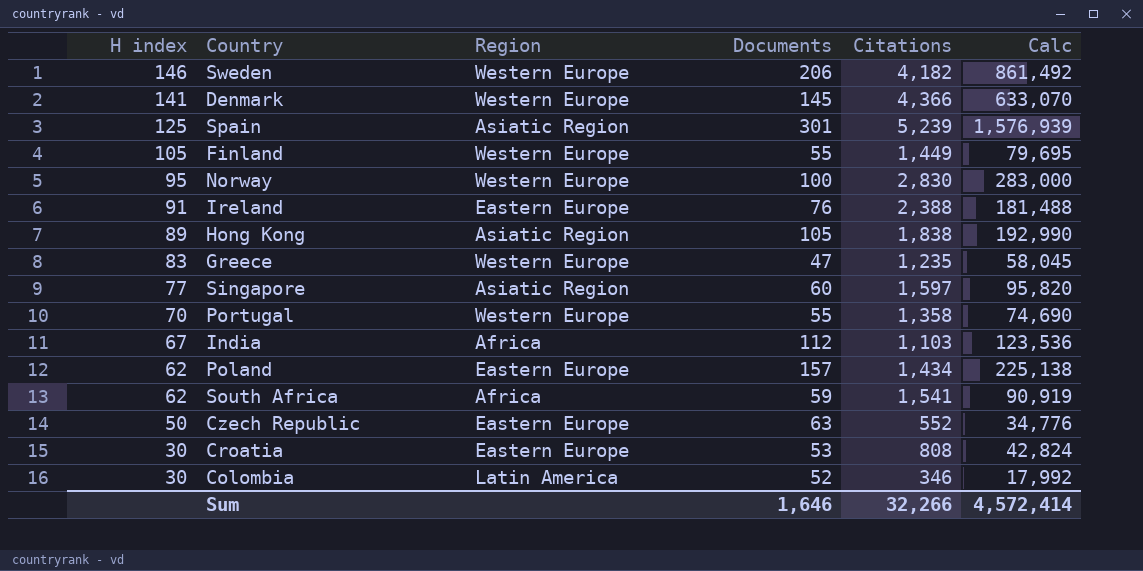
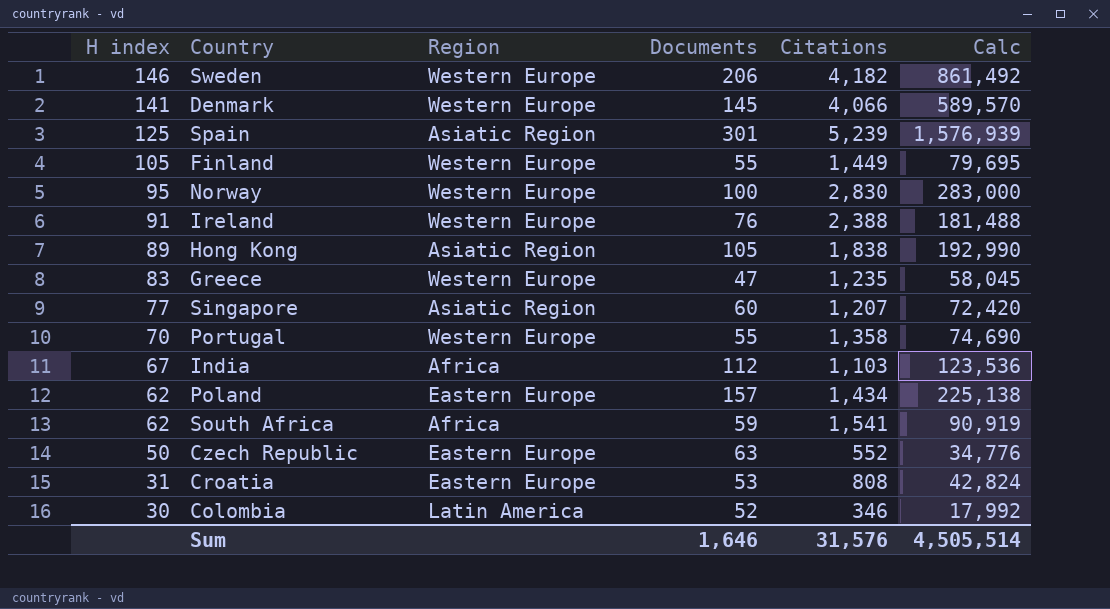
Denmark | Citations: 4,366 -> 4,066
Denmark | Calc: 633,070 -> 589,570
Ireland | Region: Eastern Europe -> Western Europe
Singapore | Citations: 1,597 -> 1,207
Singapore | Calc: 95,820 -> 72,420
Croatia | H index: 30 -> 31
Sum | Citations: 32,266 -> 31,576
Sum | Calc: 4,572,414 -> 4,505,514

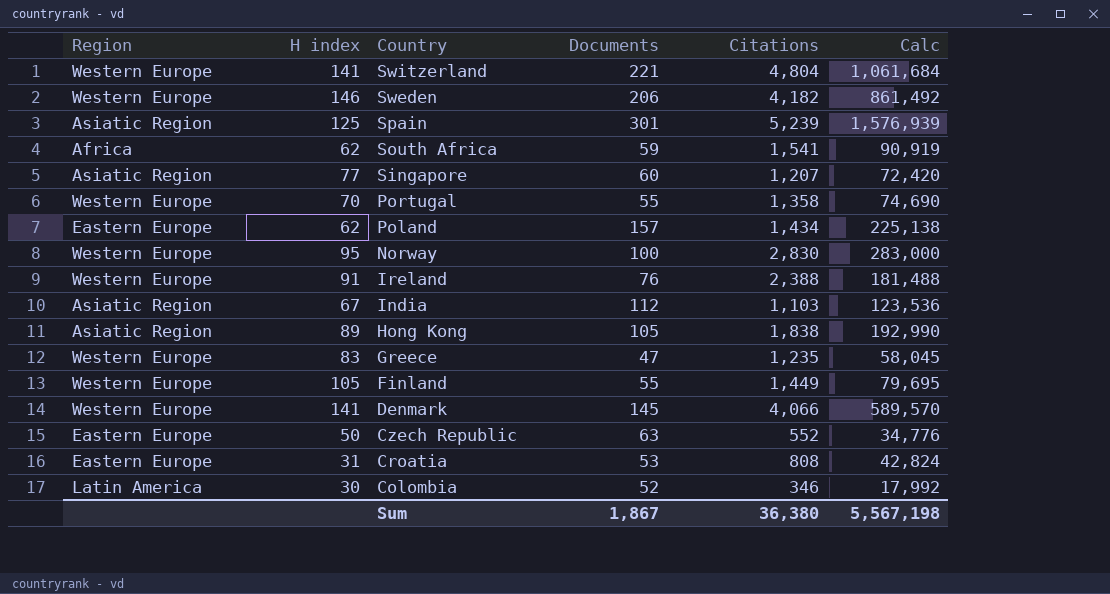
row order: H index descending -> Country descending
column Region | position: 3 -> 1
row Switzerland: none -> Western Europe | 141 | 221 | 4,804 | 1,061,684
India | Region: Africa -> Asiatic Region
Sum | Documents: 1,646 -> 1,867
Sum | Citations: 31,576 -> 36,380
Sum | Calc: 4,505,514 -> 5,567,198

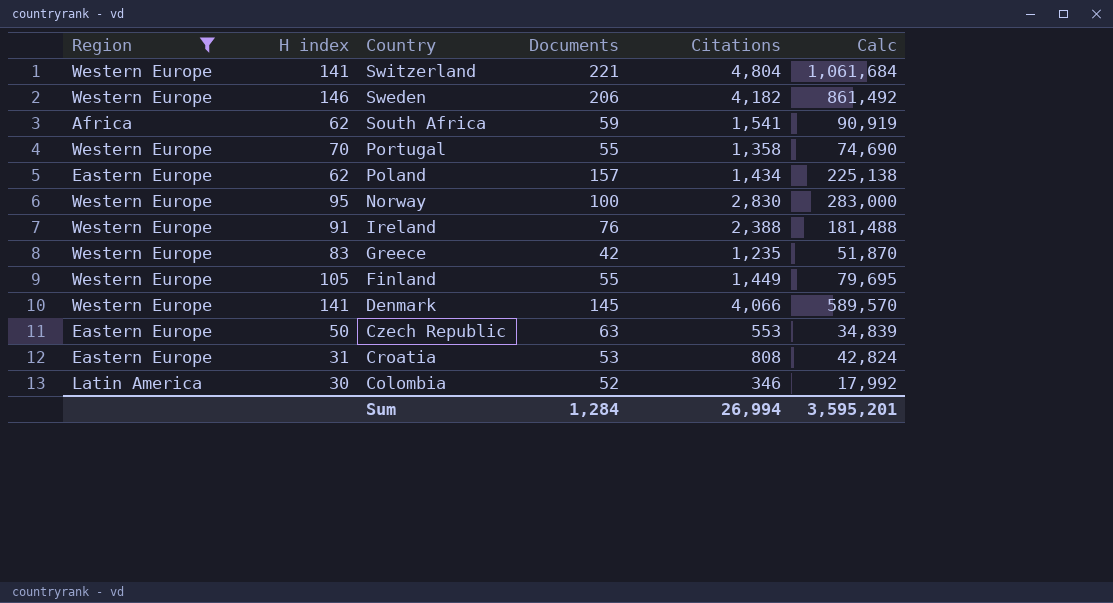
filter: none -> Region != Asiatic Region
Greece | Documents: 47 -> 42
Greece | Calc: 58,045 -> 51,870
Czech Republic | Citations: 552 -> 553
Czech Republic | Calc: 34,776 -> 34,839
Sum | Documents: 1,867 -> 1,284
Sum | Citations: 36,380 -> 26,994
Sum | Calc: 5,567,198 -> 3,595,201

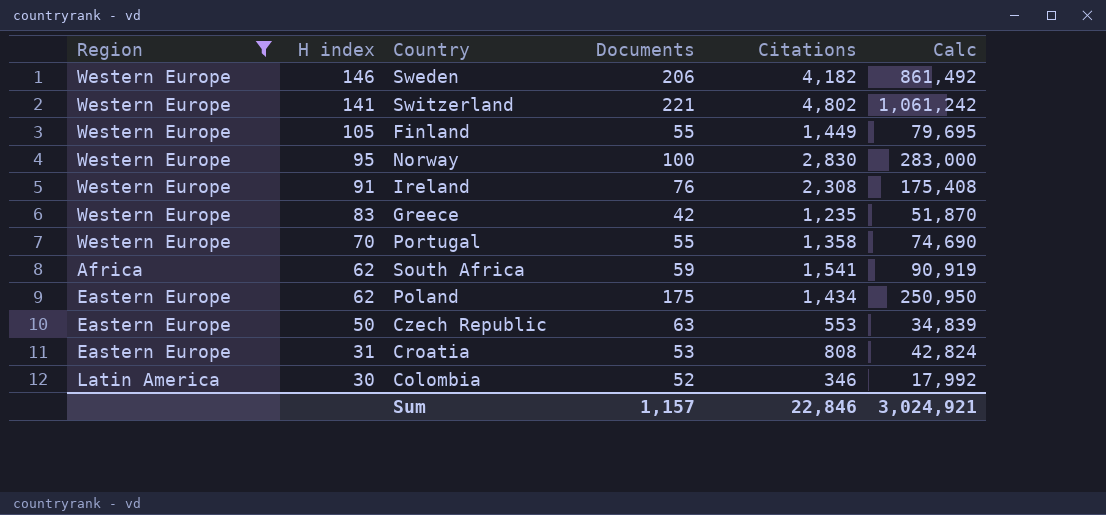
row order: Country descending -> H index descending
row Denmark: Western Europe | 141 | 145 | 4,066 | 589,570 -> none
Switzerland | Citations: 4,804 -> 4,802
Switzerland | Calc: 1,061,684 -> 1,061,242
Ireland | Citations: 2,388 -> 2,308
Ireland | Calc: 181,488 -> 175,408
Poland | Documents: 157 -> 175
Poland | Calc: 225,138 -> 250,950
Sum | Documents: 1,284 -> 1,157
Sum | Citations: 26,994 -> 22,846
Sum | Calc: 3,595,201 -> 3,024,921

